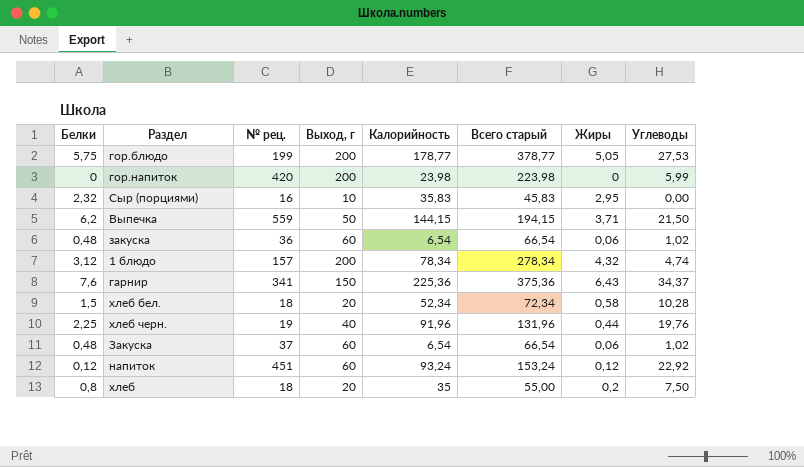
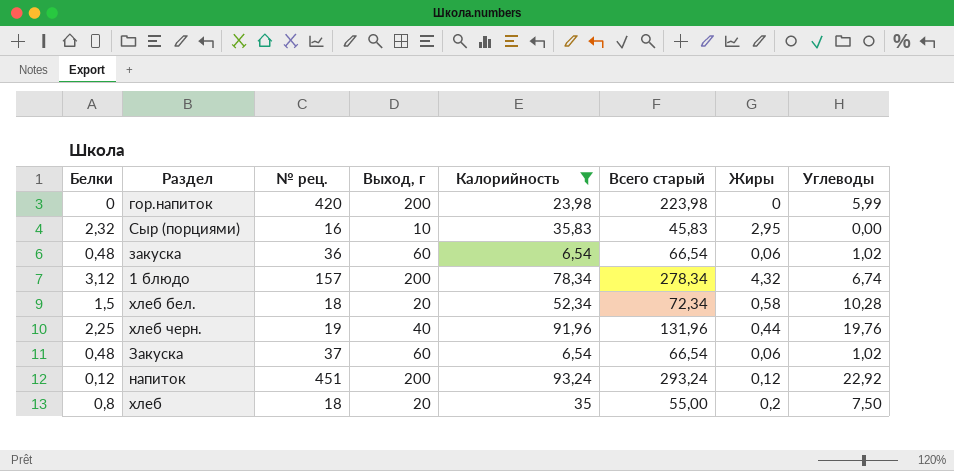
filter: none -> Калорийность <= 93,24
1 блюдо | Углеводы: 4,74 -> 6,74
напиток | Выход, г: 60 -> 200
напиток | Всего старый: 153,24 -> 293,24

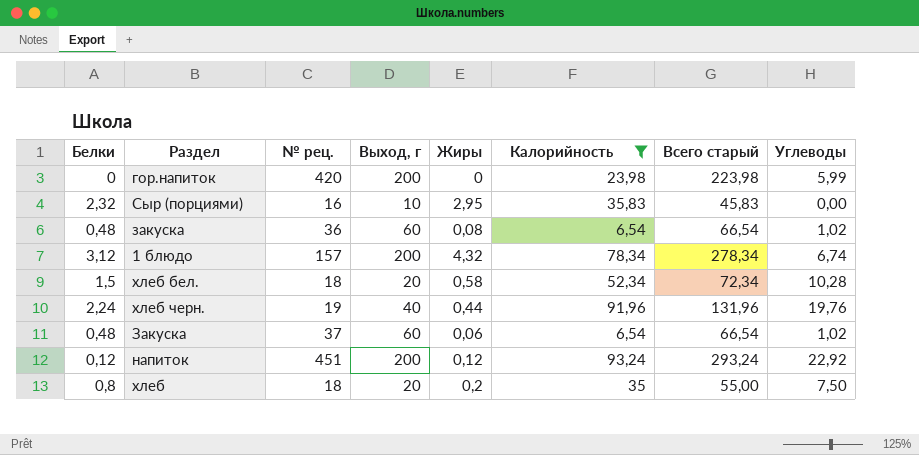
column Жиры | position: 7 -> 5
закуска | Жиры: 0,06 -> 0,08
хлеб черн. | Белки: 2,25 -> 2,24

